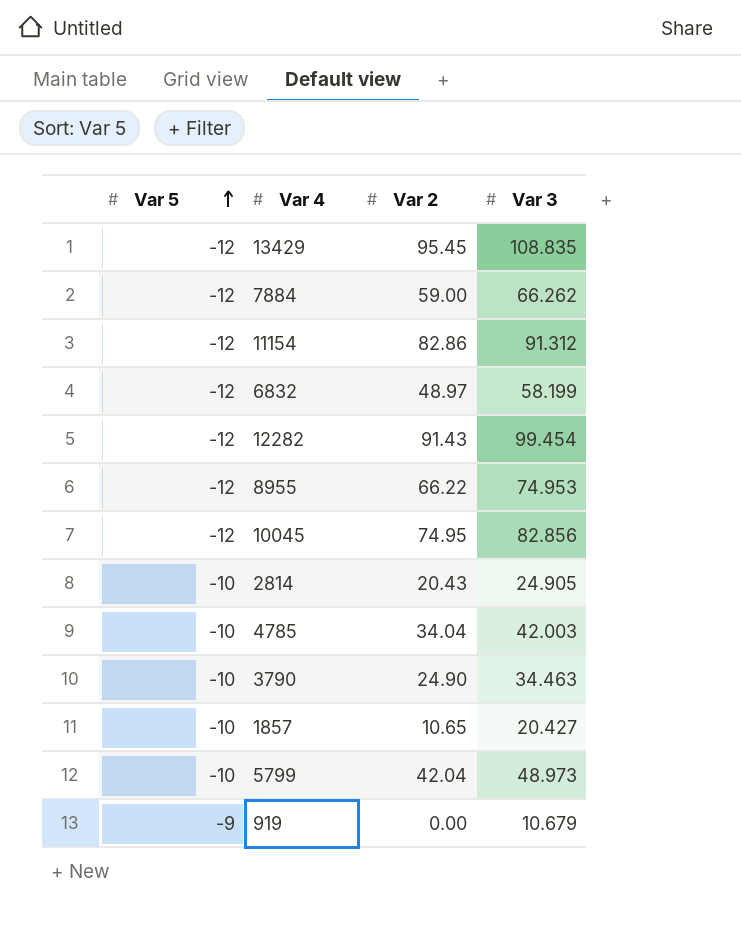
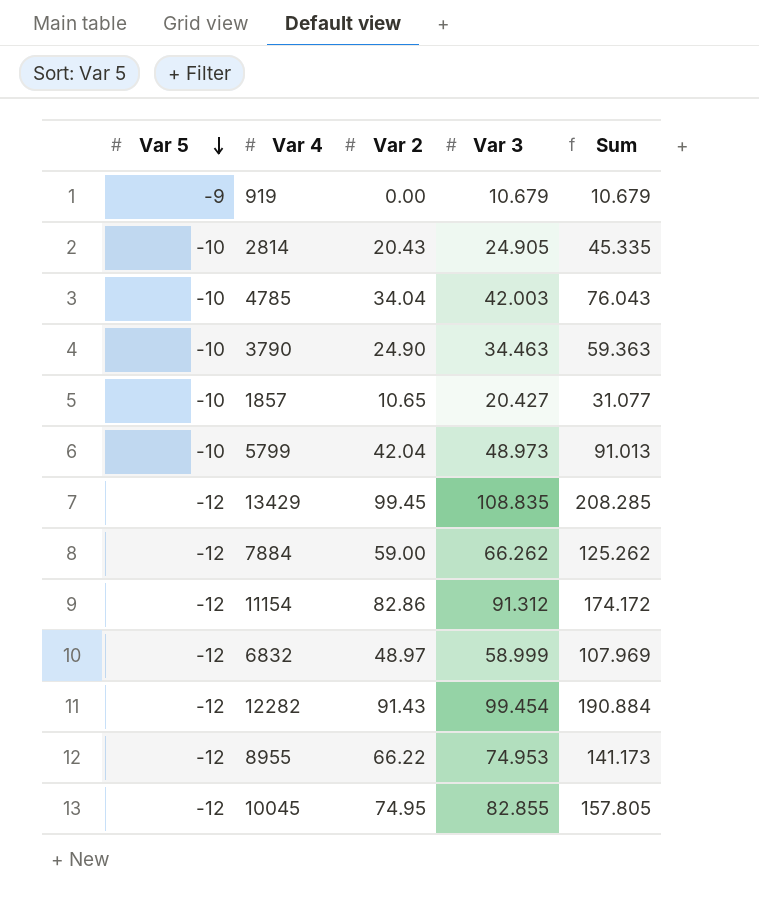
row order: Var 5 ascending -> Var 5 descending
column Sum | formula: none -> [Var 2] + [Var 3]
13429 | Var 2: 95.45 -> 99.45
6832 | Var 3: 58.199 -> 58.999
10045 | Var 3: 82.856 -> 82.855

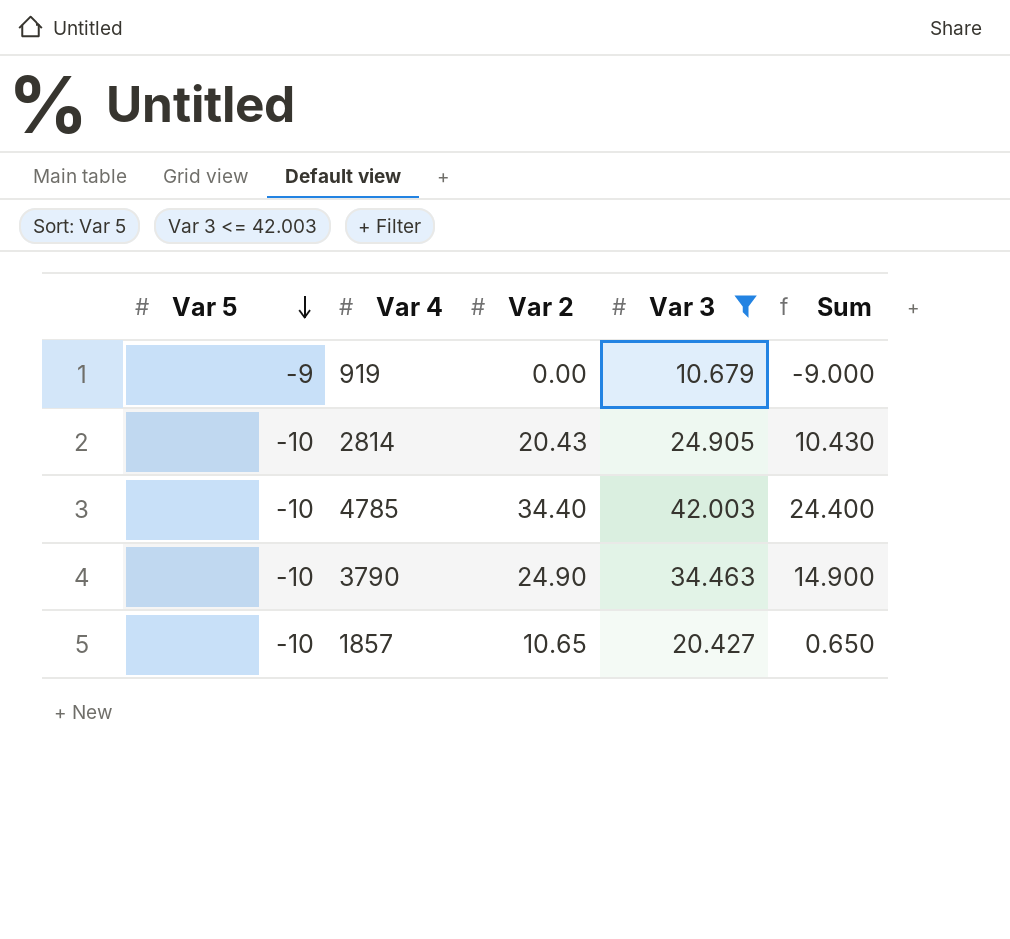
filter: none -> Var 3 <= 42.003
column Sum | formula: [Var 2] + [Var 3] -> [Var 5] + [Var 2]
4785 | Var 2: 34.04 -> 34.40

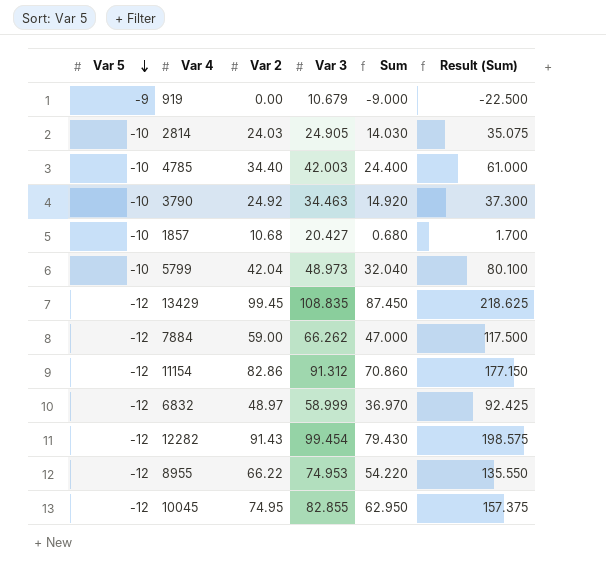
filter: Var 3 <= 42.003 -> none
column Result (Sum) | formula: none -> [Sum] * 2.5
2814 | Var 2: 20.43 -> 24.03
2814 | Sum: 10.430 -> 14.030
3790 | Var 2: 24.90 -> 24.92
3790 | Sum: 14.900 -> 14.920
1857 | Var 2: 10.65 -> 10.68
1857 | Sum: 0.650 -> 0.680

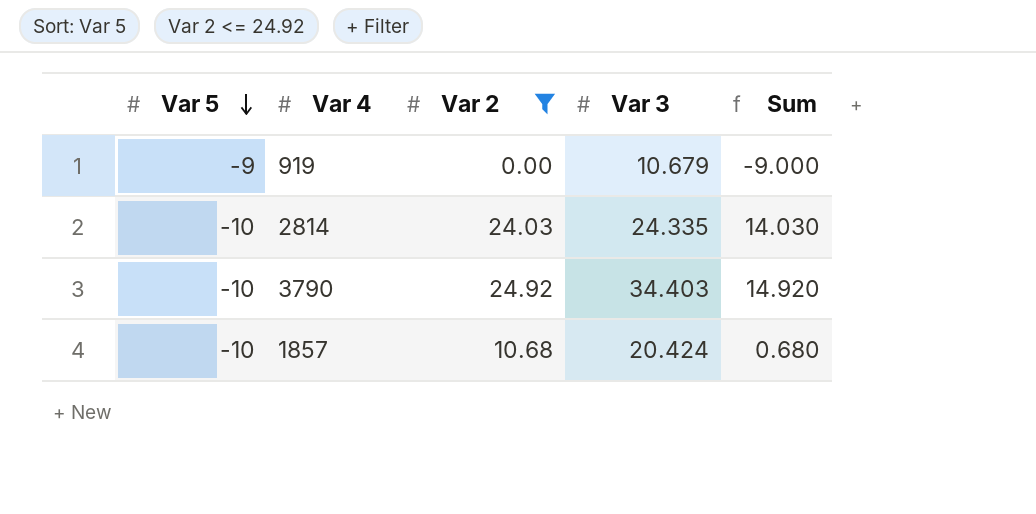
filter: none -> Var 2 <= 24.92
column Result (Sum) | formula: [Sum] * 2.5 -> none
2814 | Var 3: 24.905 -> 24.335
3790 | Var 3: 34.463 -> 34.403
1857 | Var 3: 20.427 -> 20.424

